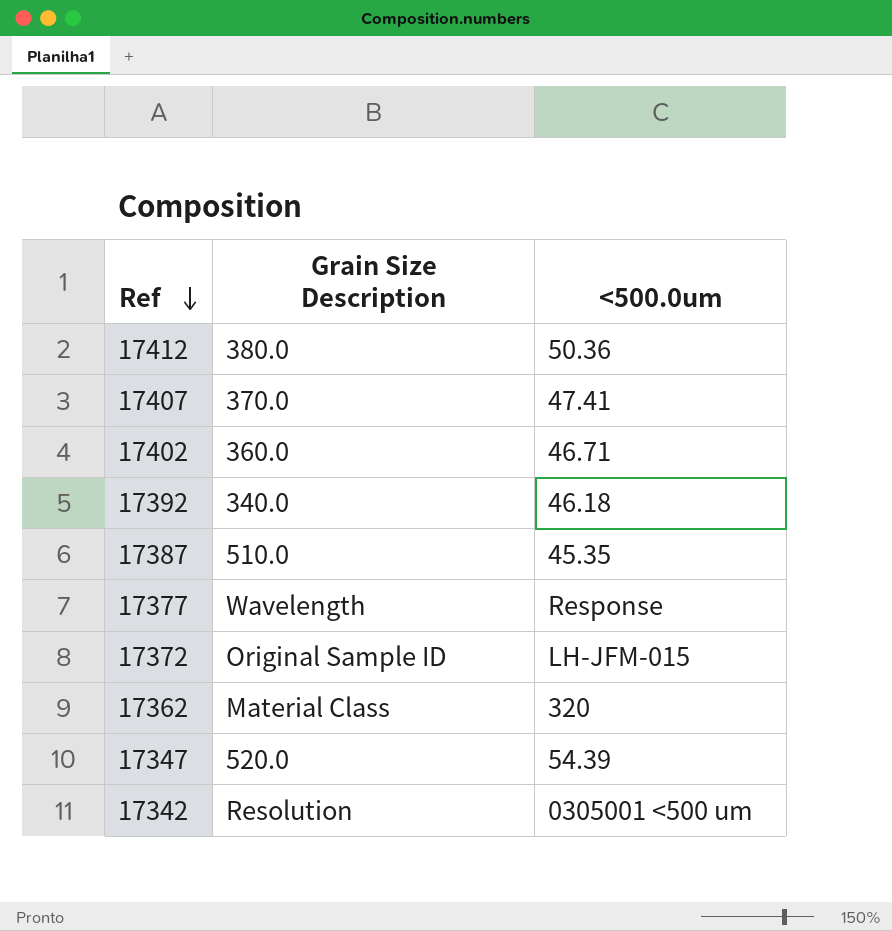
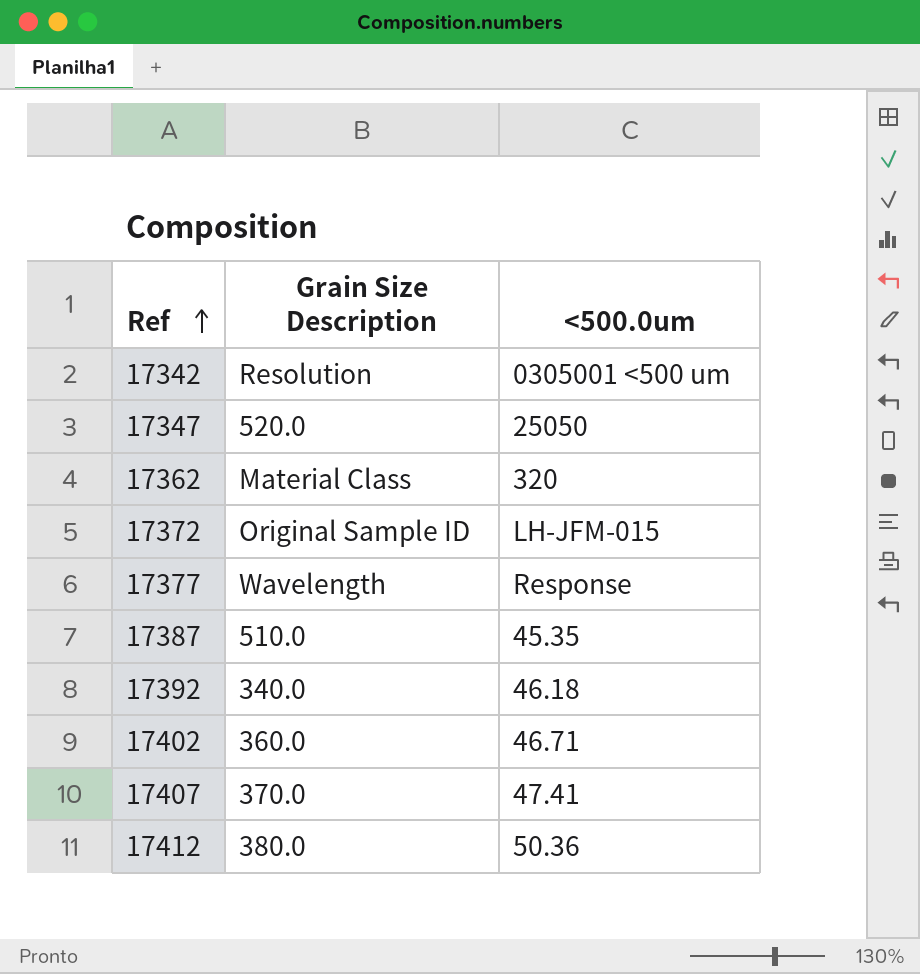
row order: Ref descending -> Ref ascending
17347 | <500.0um: 54.39 -> 25050

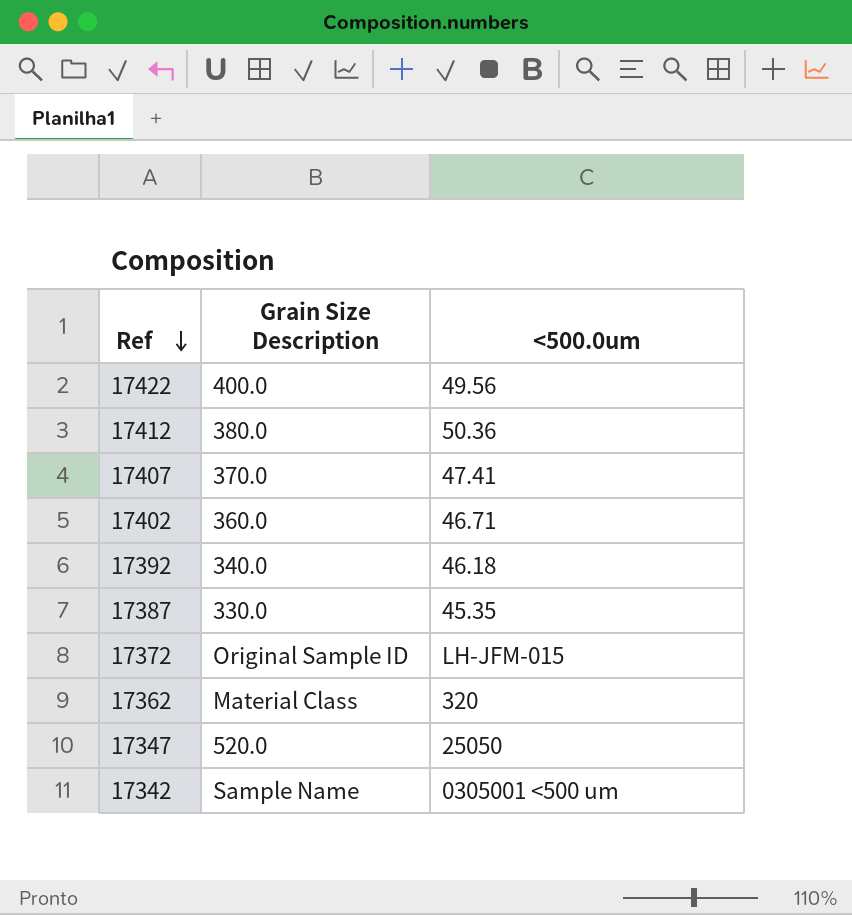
row order: Ref ascending -> Ref descending
row 17377: Wavelength | Response -> none
row 17422: none -> 400.0 | 49.56
17387 | Grain Size Description: 510.0 -> 330.0
17342 | Grain Size Description: Resolution -> Sample Name

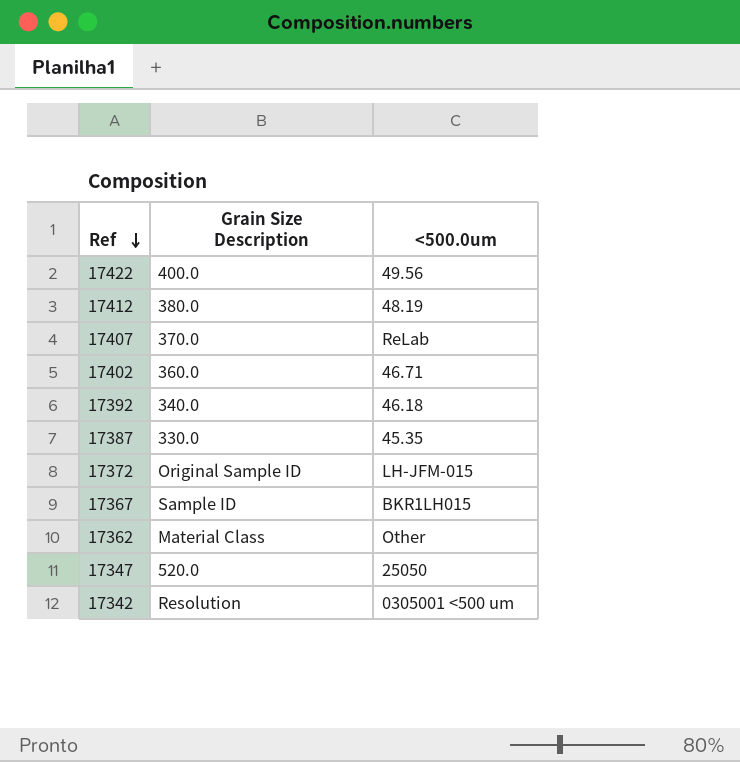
17412 | <500.0um: 50.36 -> 48.19
17407 | <500.0um: 47.41 -> ReLab
row 17367: none -> Sample ID | BKR1LH015
17362 | <500.0um: 320 -> Other
17342 | Grain Size Description: Sample Name -> Resolution

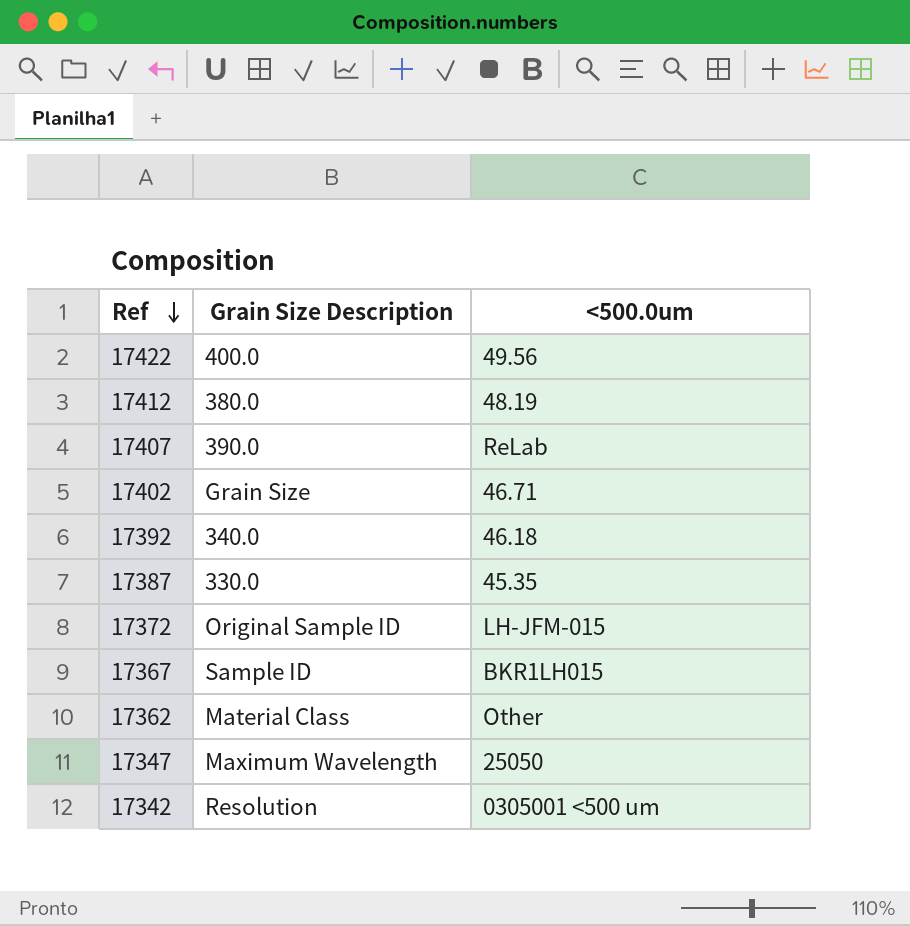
17407 | Grain Size Description: 370.0 -> 390.0
17402 | Grain Size Description: 360.0 -> Grain Size
17347 | Grain Size Description: 520.0 -> Maximum Wavelength

